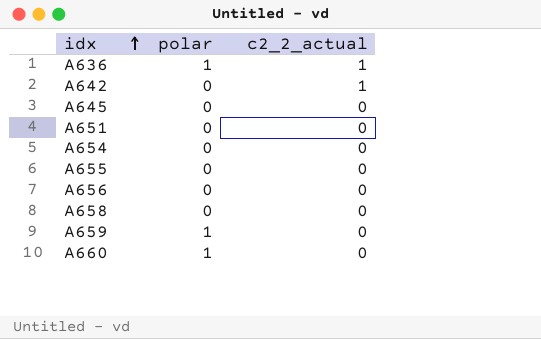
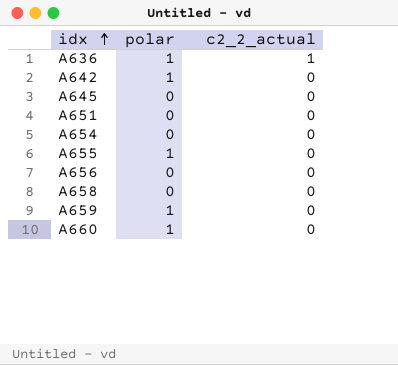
A642 | polar: 0 -> 1
A642 | c2_2_actual: 1 -> 0
A655 | polar: 0 -> 1

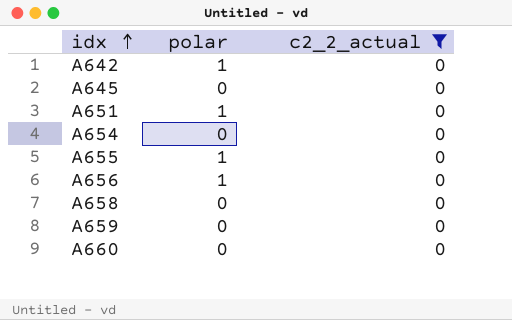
filter: none -> c2_2_actual = 0
A651 | polar: 0 -> 1
A656 | polar: 0 -> 1
A659 | polar: 1 -> 0
A660 | polar: 1 -> 0

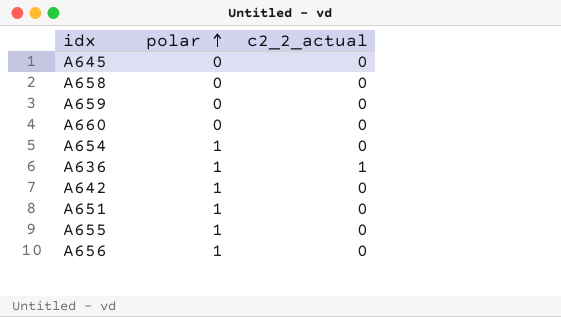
filter: c2_2_actual = 0 -> none
row order: idx ascending -> polar ascending
A654 | polar: 0 -> 1

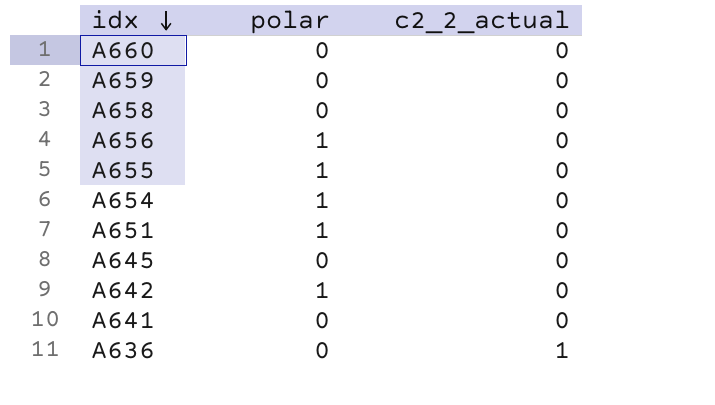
row order: polar ascending -> idx descending
row A641: none -> 0 | 0
A636 | polar: 1 -> 0

